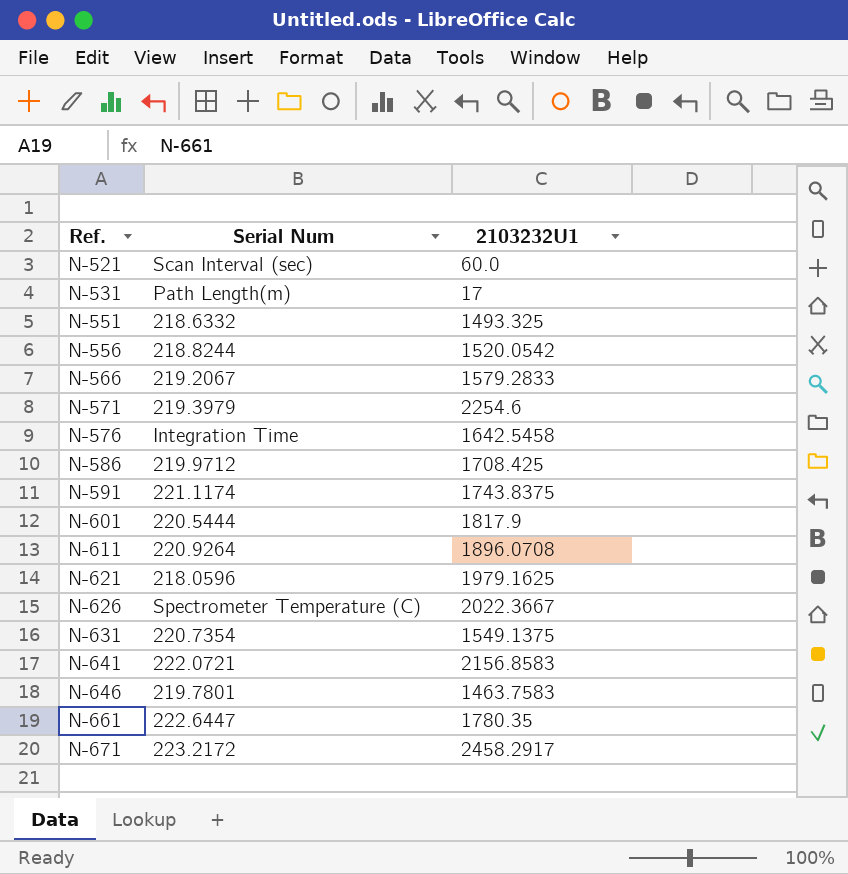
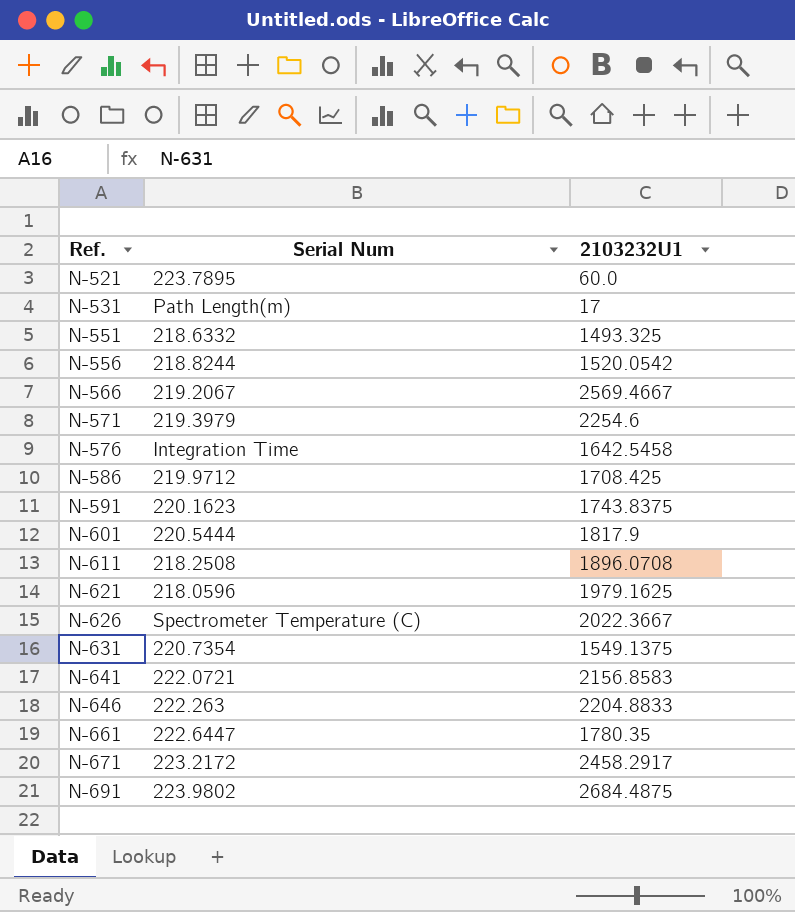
N-521 | Serial Num: Scan Interval (sec) -> 223.7895
N-566 | 2103232U1: 1579.2833 -> 2569.4667
N-591 | Serial Num: 221.1174 -> 220.1623
N-611 | Serial Num: 220.9264 -> 218.2508
N-646 | Serial Num: 219.7801 -> 222.263
N-646 | 2103232U1: 1463.7583 -> 2204.8833
row N-691: none -> 223.9802 | 2684.4875

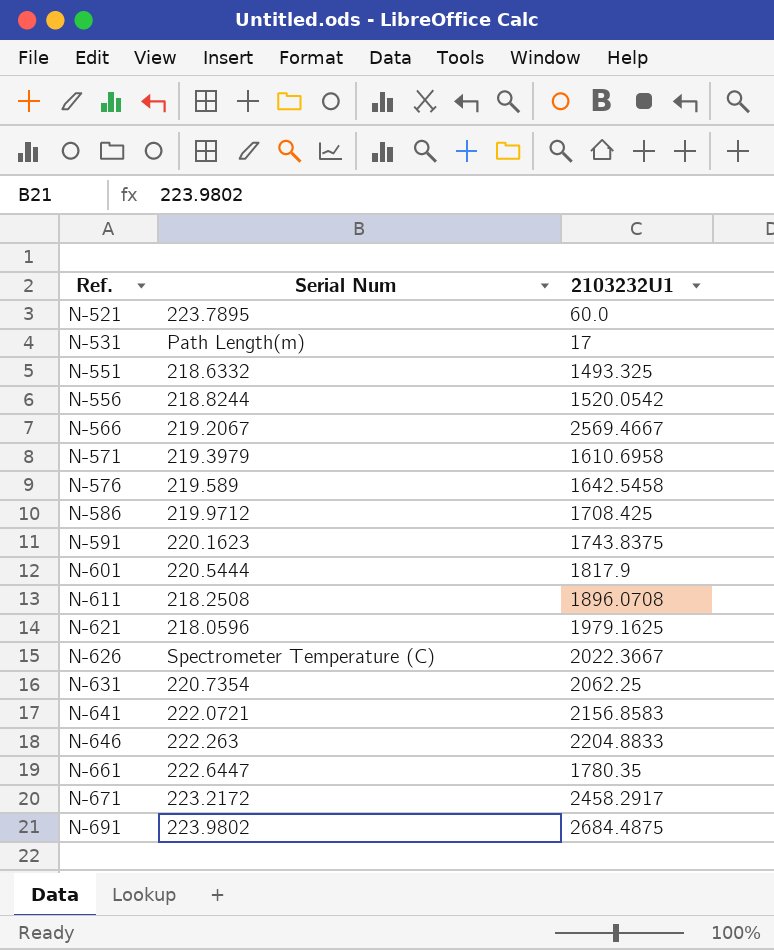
N-571 | 2103232U1: 2254.6 -> 1610.6958
N-576 | Serial Num: Integration Time -> 219.589
N-631 | 2103232U1: 1549.1375 -> 2062.25

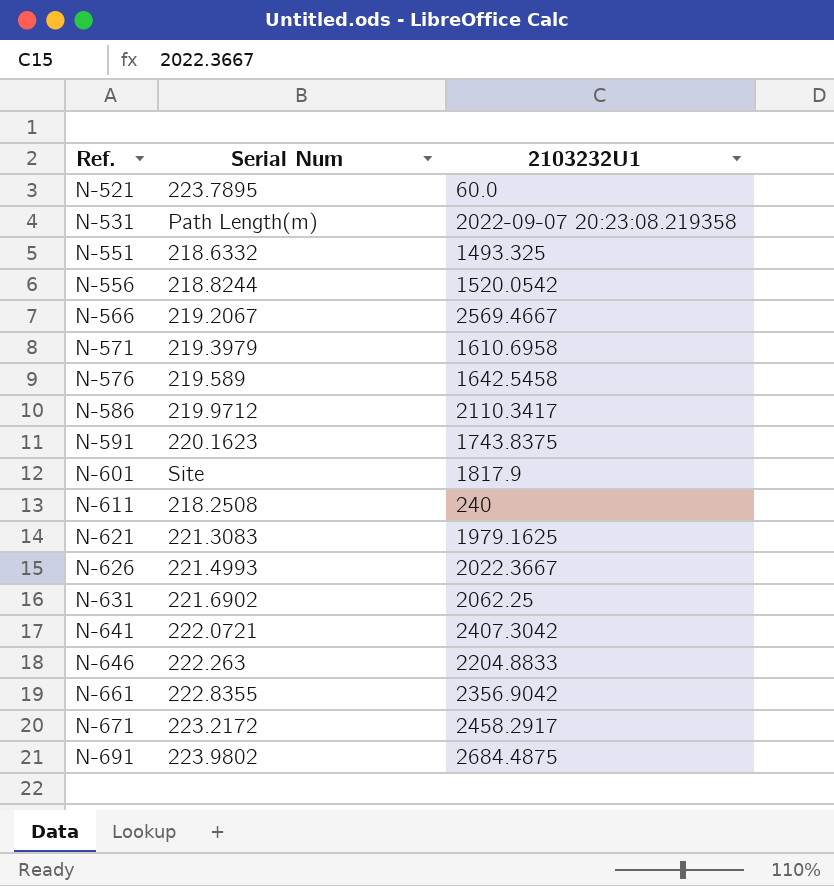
N-531 | 2103232U1: 17 -> 2022-09-07 20:23:08.219358
N-586 | 2103232U1: 1708.425 -> 2110.3417
N-601 | Serial Num: 220.5444 -> Site
N-611 | 2103232U1: 1896.0708 -> 240
N-621 | Serial Num: 218.0596 -> 221.3083
N-626 | Serial Num: Spectrometer Temperature (C) -> 221.4993
N-631 | Serial Num: 220.7354 -> 221.6902
N-641 | 2103232U1: 2156.8583 -> 2407.3042
N-661 | Serial Num: 222.6447 -> 222.8355
N-661 | 2103232U1: 1780.35 -> 2356.9042

